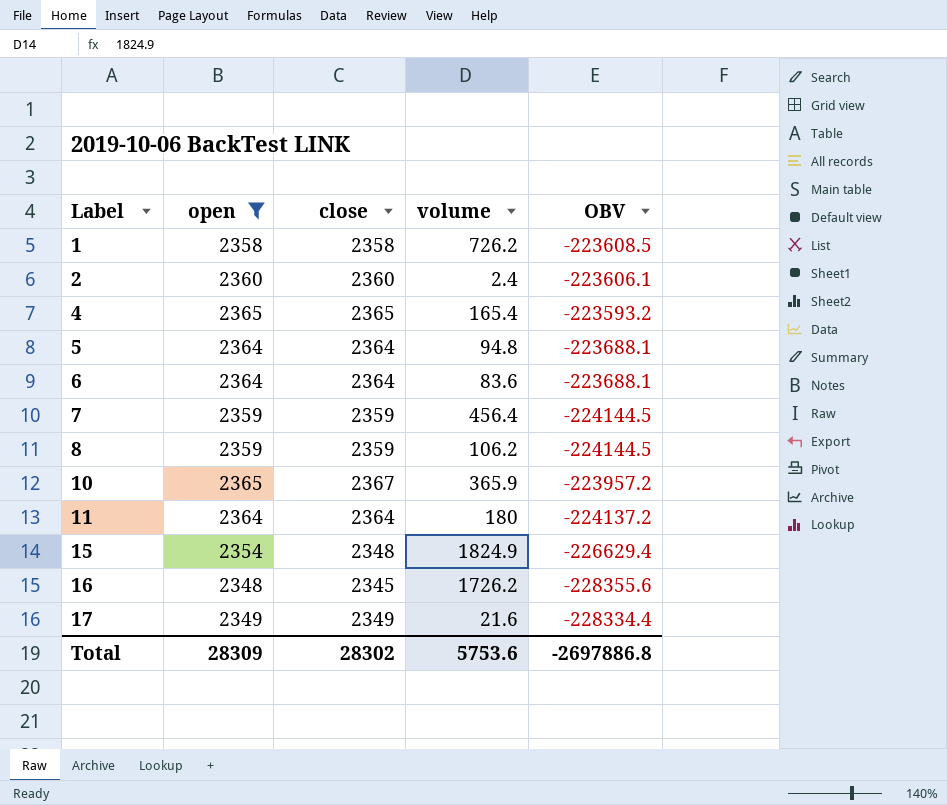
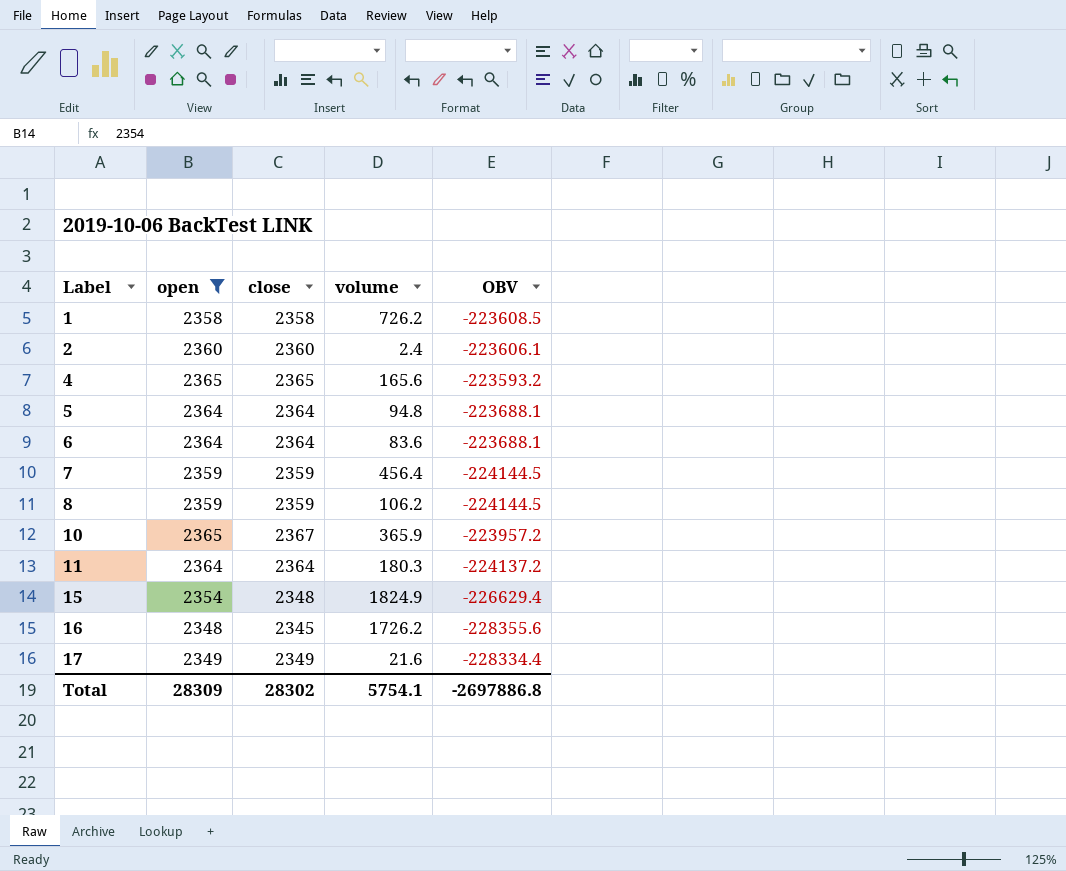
4 | volume: 165.4 -> 165.6
11 | volume: 180 -> 180.3
Total | volume: 5753.6 -> 5754.1

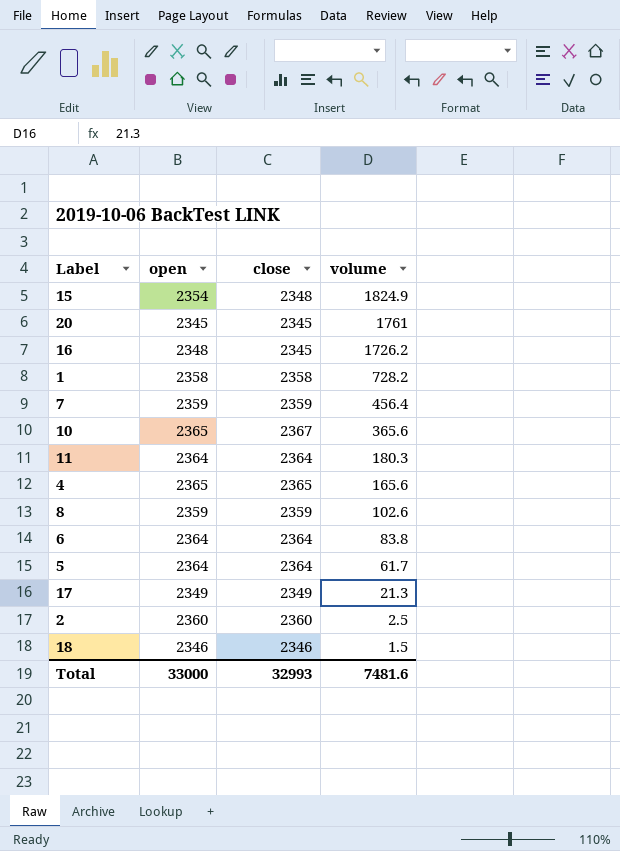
filter: open >= 2348 -> none
row order: Label ascending -> volume descending
column OBV | position: 5 -> none
1 | volume: 726.2 -> 728.2
10 | volume: 365.9 -> 365.6
8 | volume: 106.2 -> 102.6
6 | volume: 83.6 -> 83.8
5 | volume: 94.8 -> 61.7
17 | volume: 21.6 -> 21.3
2 | volume: 2.4 -> 2.5
Total | open: 28309 -> 33000
Total | close: 28302 -> 32993
Total | volume: 5754.1 -> 7481.6

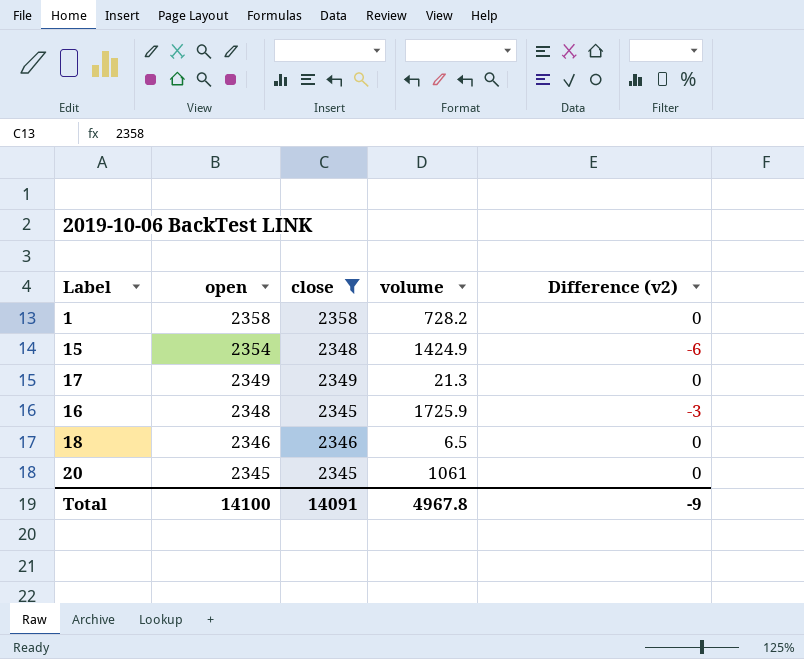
filter: none -> close <= 2358
row order: volume descending -> open descending
column Difference (v2) | formula: none -> [close] - [open]
15 | volume: 1824.9 -> 1424.9
16 | volume: 1726.2 -> 1725.9
18 | volume: 1.5 -> 6.5
20 | volume: 1761 -> 1061
Total | open: 33000 -> 14100
Total | close: 32993 -> 14091
Total | volume: 7481.6 -> 4967.8

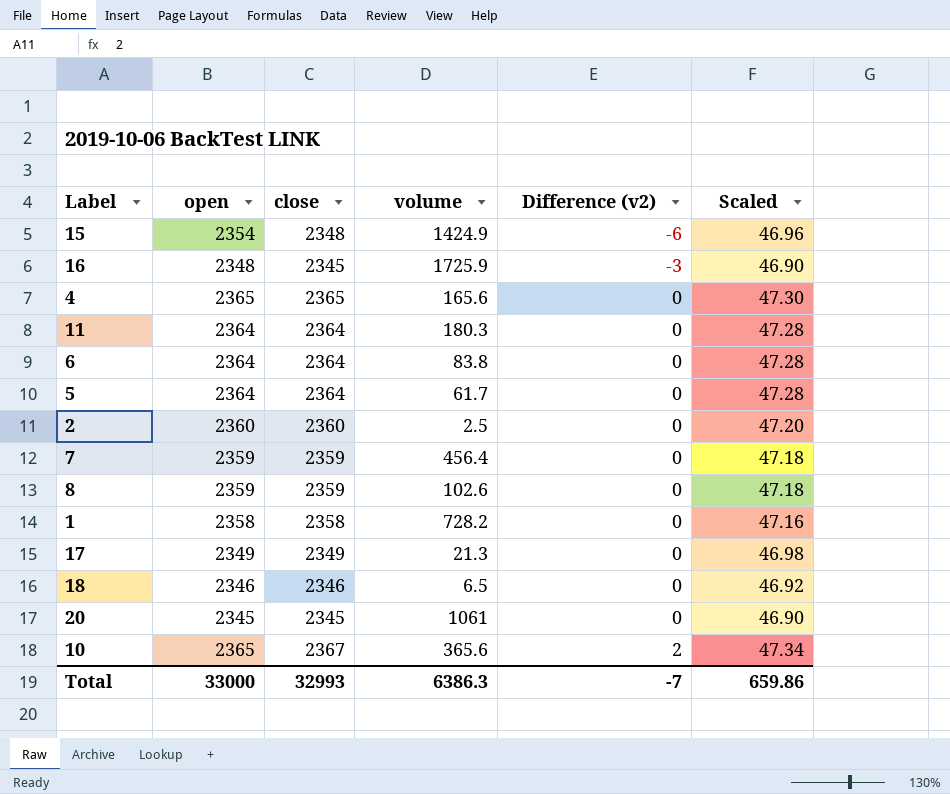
filter: close <= 2358 -> none
row order: open descending -> Difference (v2) ascending
column Scaled | formula: none -> [close] * 0.02
Total | open: 14100 -> 33000
Total | close: 14091 -> 32993
Total | volume: 4967.8 -> 6386.3
Total | Difference (v2): -9 -> -7

